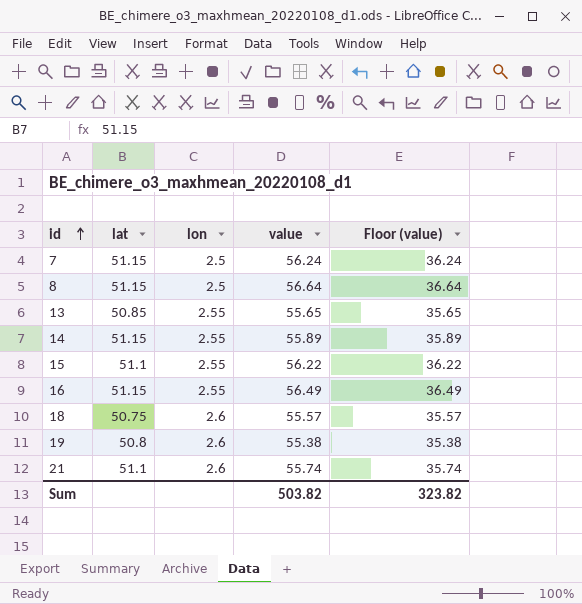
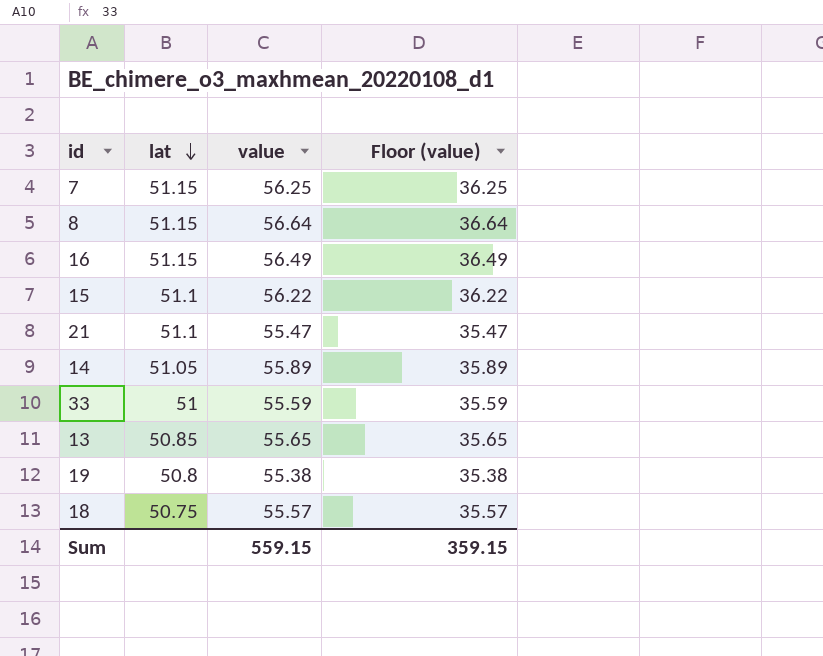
row order: id ascending -> lat descending
column lon | position: 3 -> none
7 | value: 56.24 -> 56.25
7 | Floor (value): 36.24 -> 36.25
21 | value: 55.74 -> 55.47
21 | Floor (value): 35.74 -> 35.47
14 | lat: 51.15 -> 51.05
row 33: none -> 51 | 55.59 | 35.59
Sum | value: 503.82 -> 559.15
Sum | Floor (value): 323.82 -> 359.15

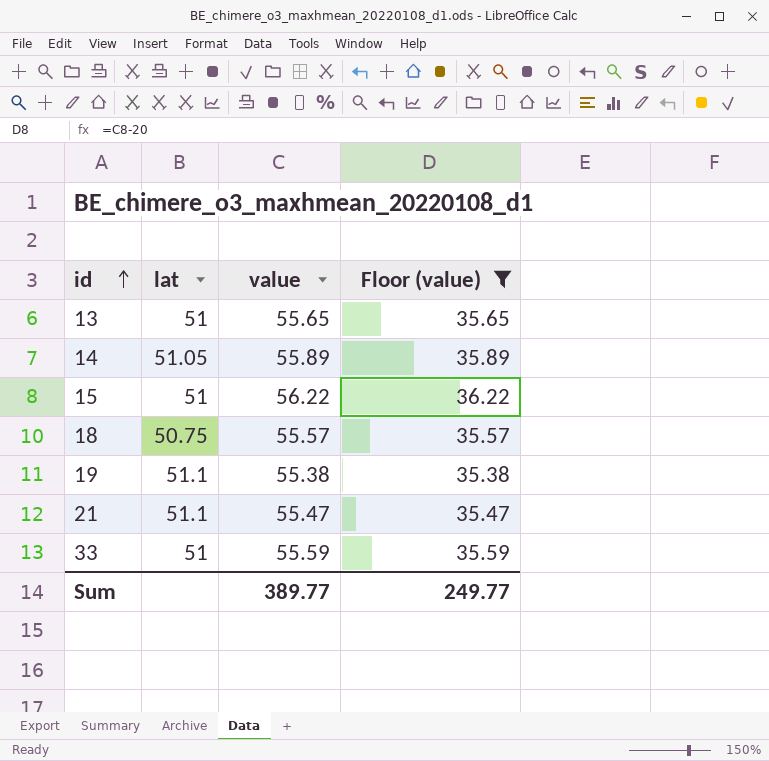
filter: none -> Floor (value) <= 36.22
row order: lat descending -> id ascending
13 | lat: 50.85 -> 51
15 | lat: 51.1 -> 51
19 | lat: 50.8 -> 51.1
Sum | value: 559.15 -> 389.77
Sum | Floor (value): 359.15 -> 249.77

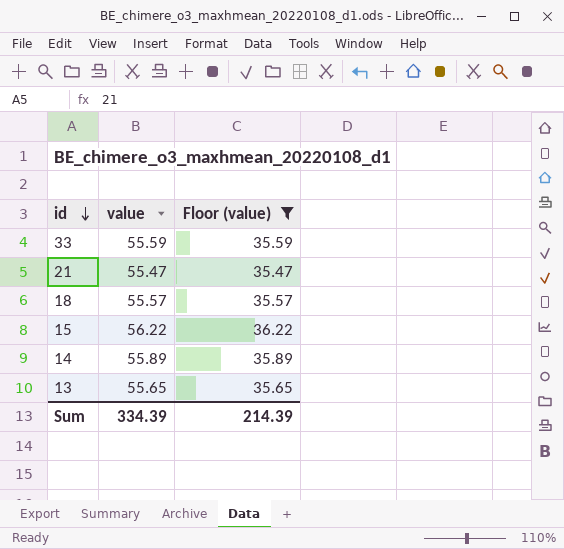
row order: id ascending -> id descending
column lat | position: 2 -> none
row 19: 51.1 | 55.38 | 35.38 -> none
Sum | value: 389.77 -> 334.39
Sum | Floor (value): 249.77 -> 214.39

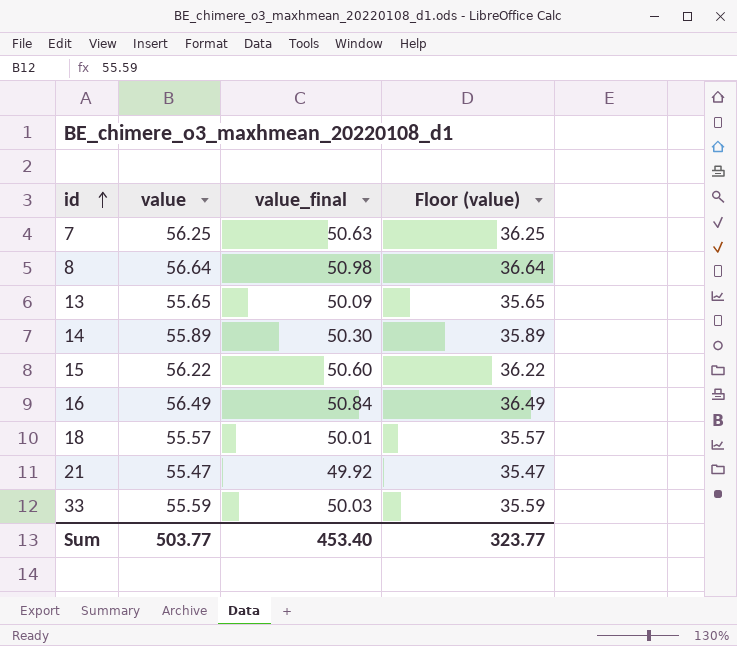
filter: Floor (value) <= 36.22 -> none
row order: id descending -> id ascending
column value_final | formula: none -> [value] * 0.9
Sum | value: 334.39 -> 503.77
Sum | Floor (value): 214.39 -> 323.77

